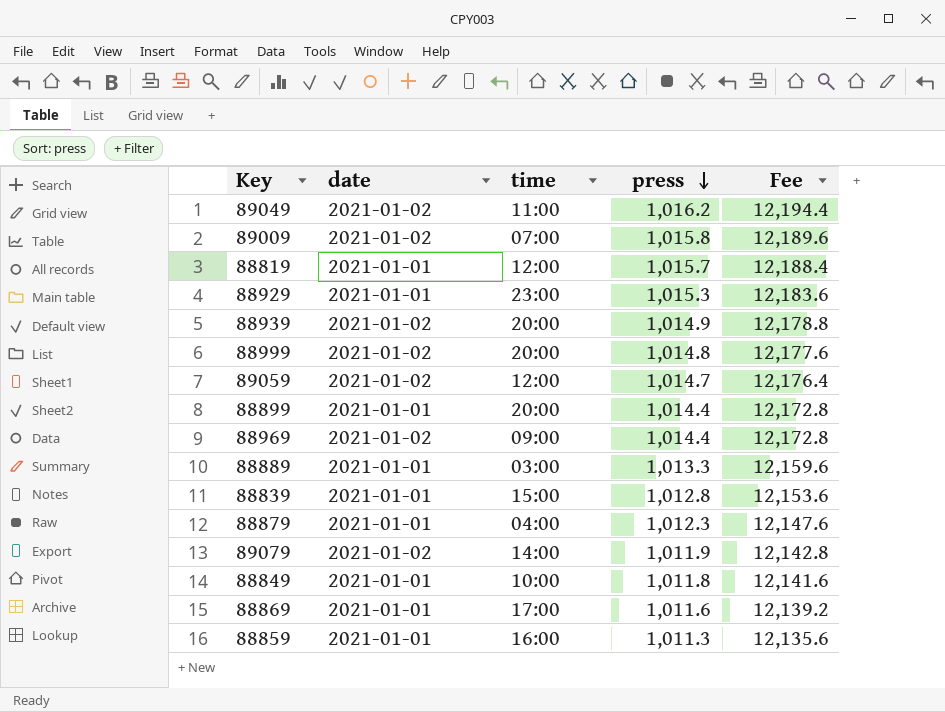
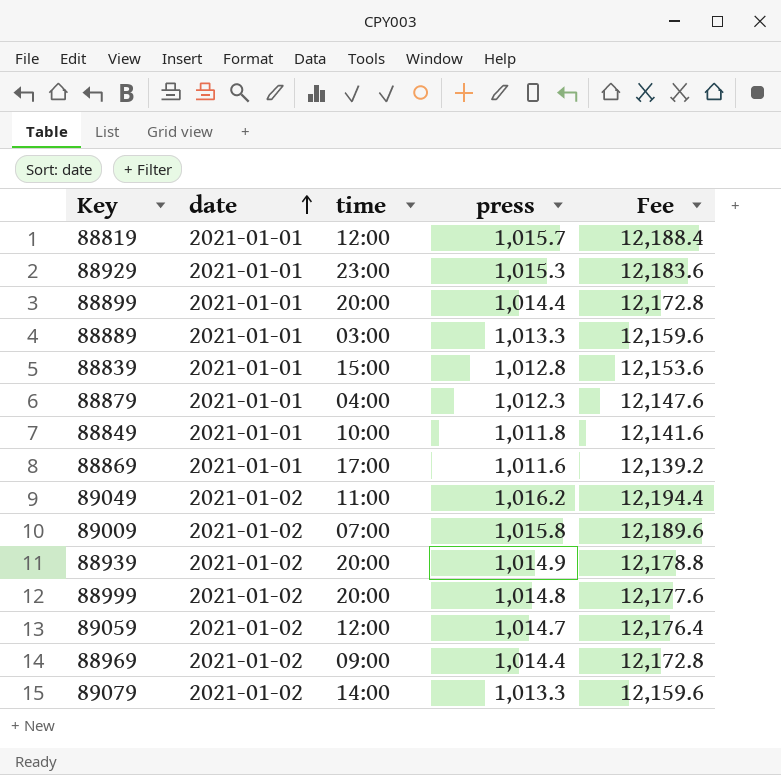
row order: press descending -> date ascending
row 88859: 2021-01-01 | 16:00 | 1,011.3 | 12,135.6 -> none
89079 | press: 1,011.9 -> 1,013.3
89079 | Fee: 12,142.8 -> 12,159.6

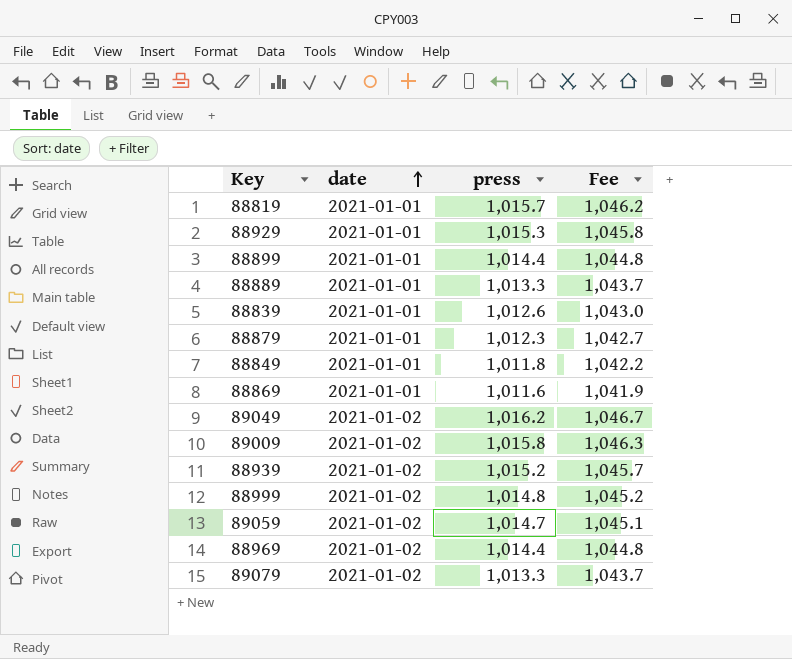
column time | position: 3 -> none
column Fee | formula: [press] * 12 -> [press] * 1.03
88839 | press: 1,012.8 -> 1,012.6
88939 | press: 1,014.9 -> 1,015.2

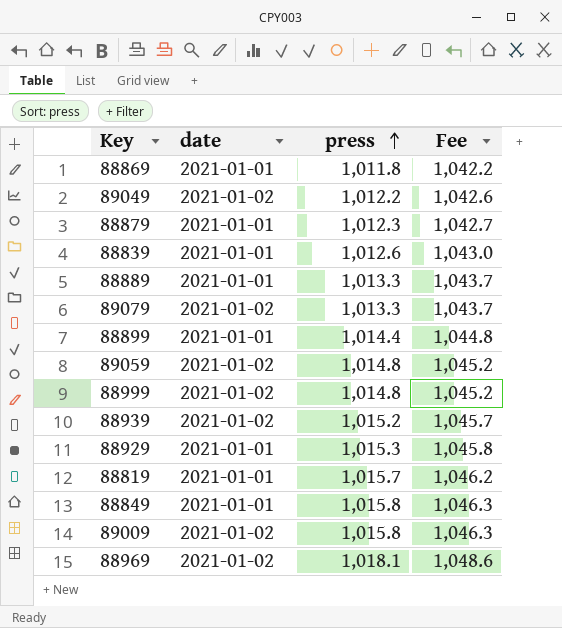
row order: date ascending -> press ascending
88869 | press: 1,011.6 -> 1,011.8
88869 | Fee: 1,041.9 -> 1,042.2
89049 | press: 1,016.2 -> 1,012.2
89049 | Fee: 1,046.7 -> 1,042.6
89059 | press: 1,014.7 -> 1,014.8
89059 | Fee: 1,045.1 -> 1,045.2
88849 | press: 1,011.8 -> 1,015.8
88849 | Fee: 1,042.2 -> 1,046.3
88969 | press: 1,014.4 -> 1,018.1
88969 | Fee: 1,044.8 -> 1,048.6

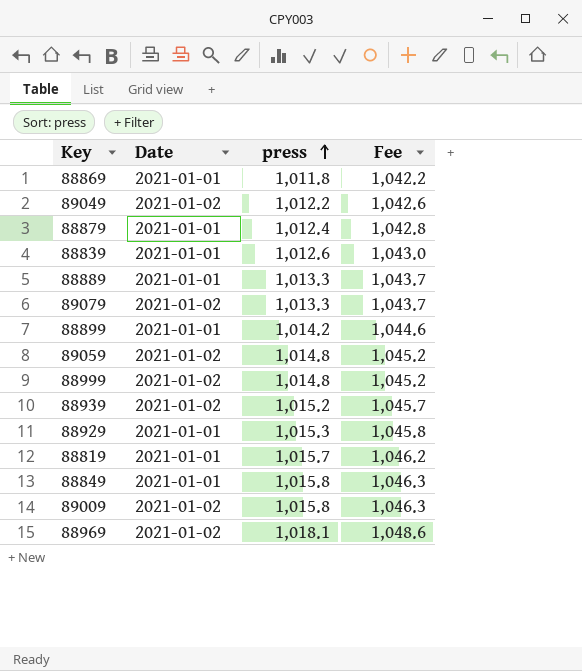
column name: date -> Date
88879 | press: 1,012.3 -> 1,012.4
88879 | Fee: 1,042.7 -> 1,042.8
88899 | press: 1,014.4 -> 1,014.2
88899 | Fee: 1,044.8 -> 1,044.6

